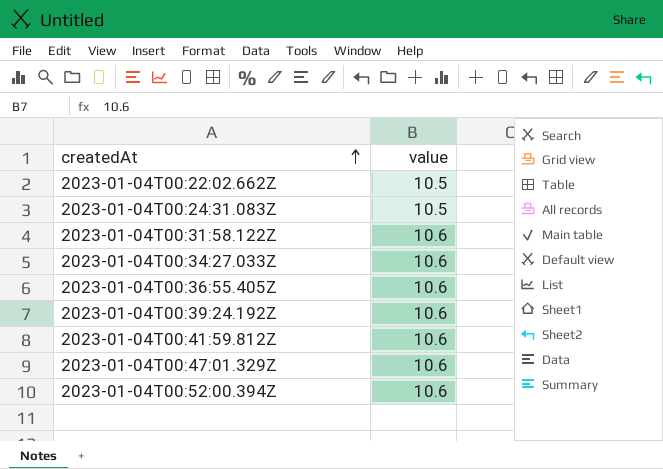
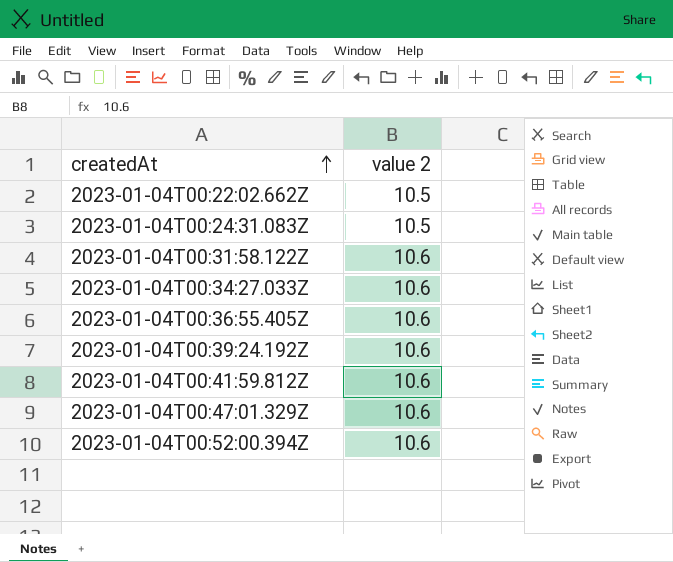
column name: value -> value 2

